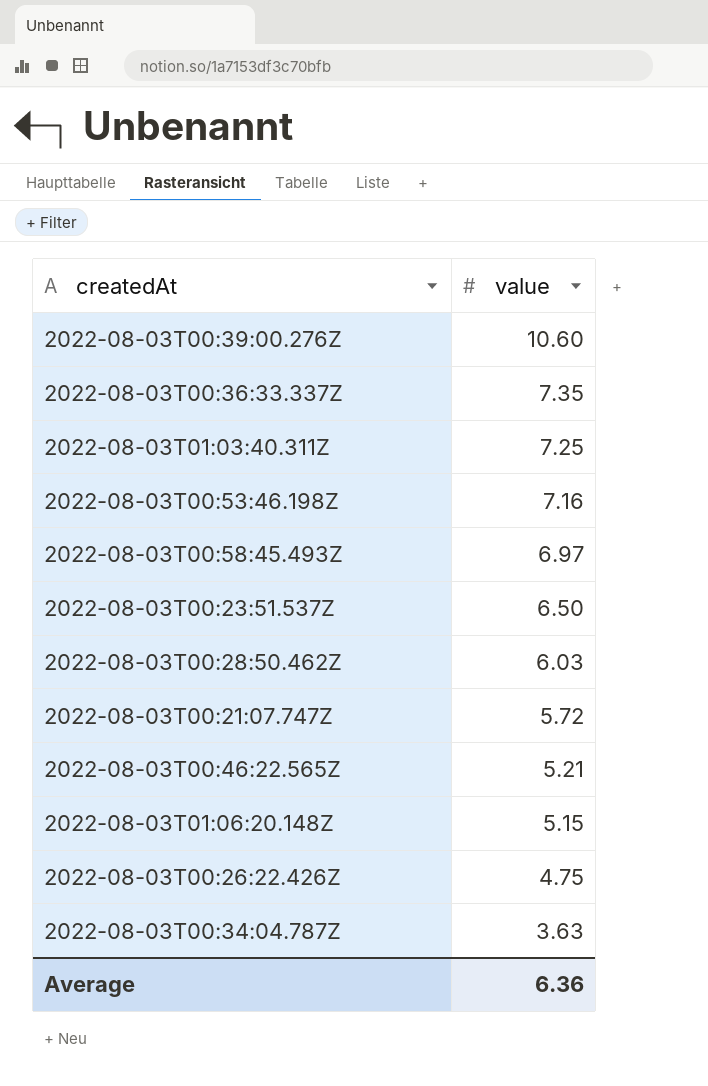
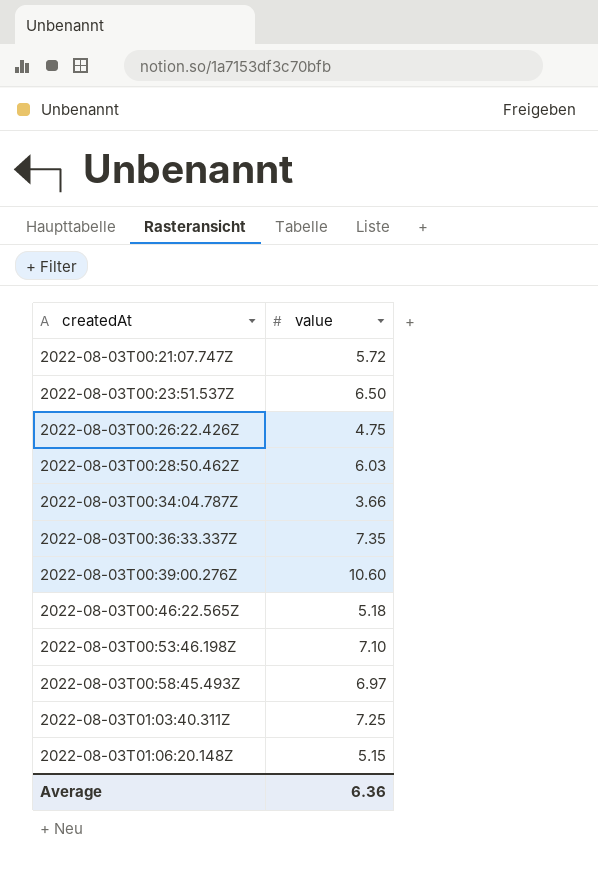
row order: value descending -> createdAt ascending
2022-08-03T00:34:04.787Z | value: 3.63 -> 3.66
2022-08-03T00:46:22.565Z | value: 5.21 -> 5.18
2022-08-03T00:53:46.198Z | value: 7.16 -> 7.10

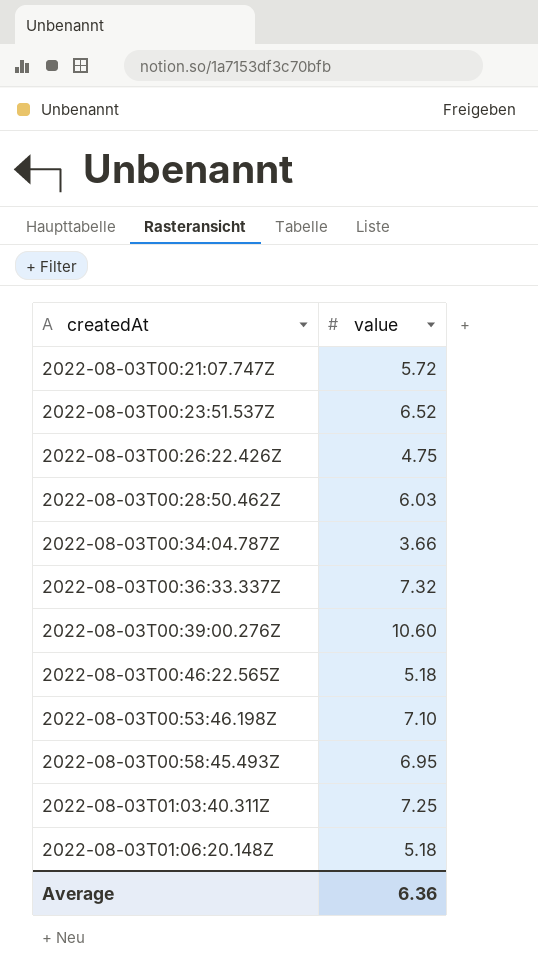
2022-08-03T00:23:51.537Z | value: 6.50 -> 6.52
2022-08-03T00:36:33.337Z | value: 7.35 -> 7.32
2022-08-03T00:58:45.493Z | value: 6.97 -> 6.95
2022-08-03T01:06:20.148Z | value: 5.15 -> 5.18

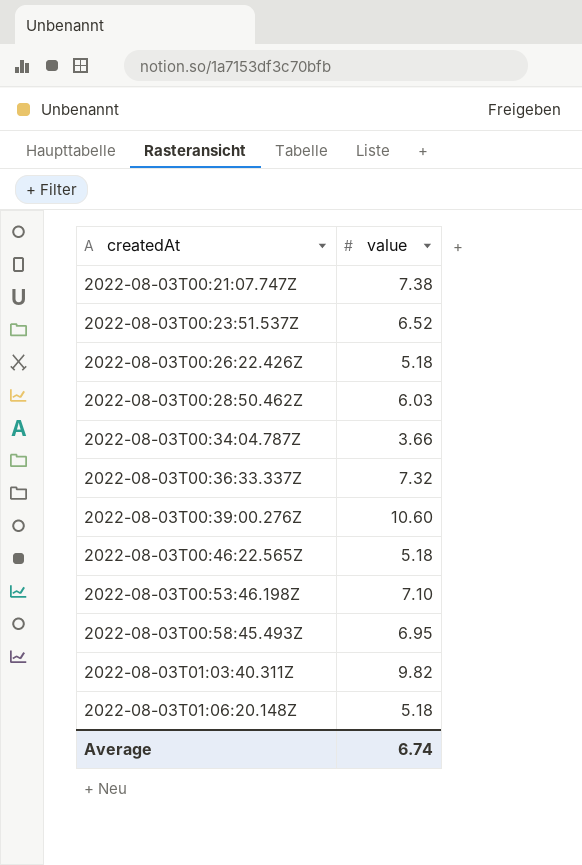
2022-08-03T00:21:07.747Z | value: 5.72 -> 7.38
2022-08-03T00:26:22.426Z | value: 4.75 -> 5.18
2022-08-03T01:03:40.311Z | value: 7.25 -> 9.82
Average | value: 6.36 -> 6.74

